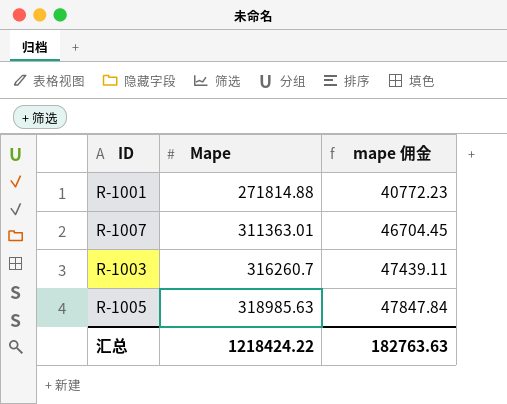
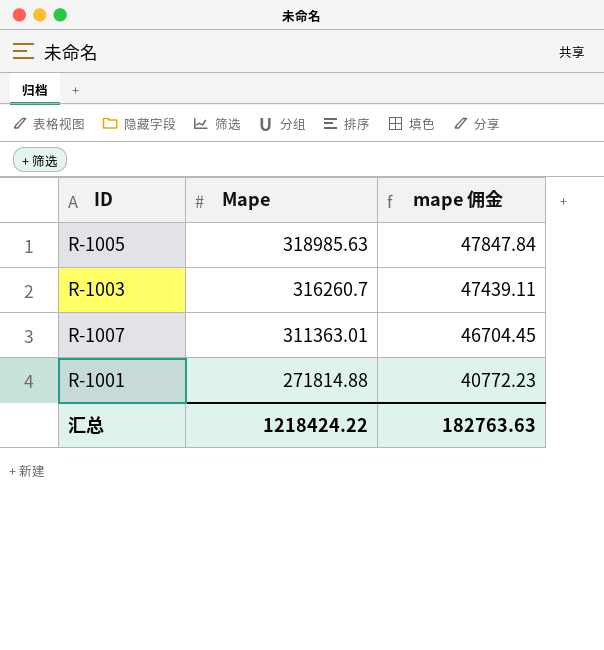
row order: Mape ascending -> Mape descending

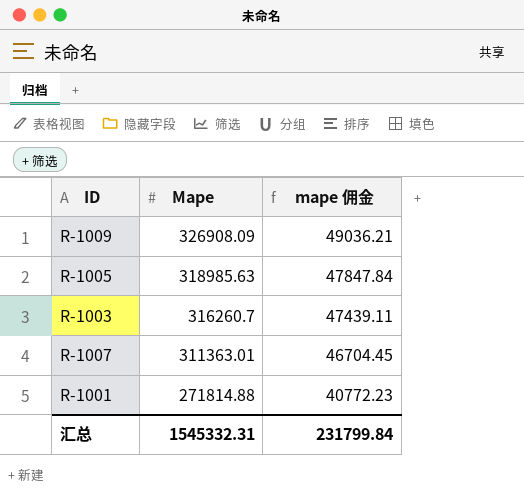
row R-1009: none -> 326908.09 | 49036.21
汇总 | Mape: 1218424.22 -> 1545332.31
汇总 | mape 佣金: 182763.63 -> 231799.84

